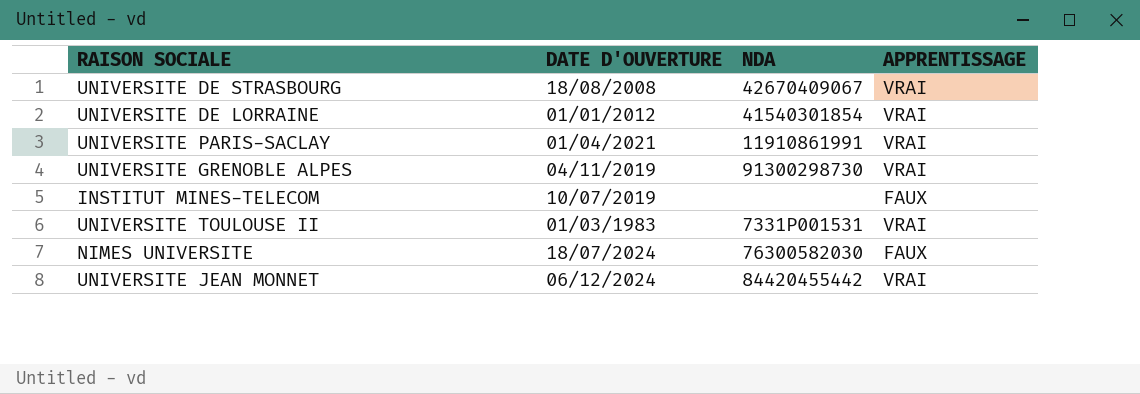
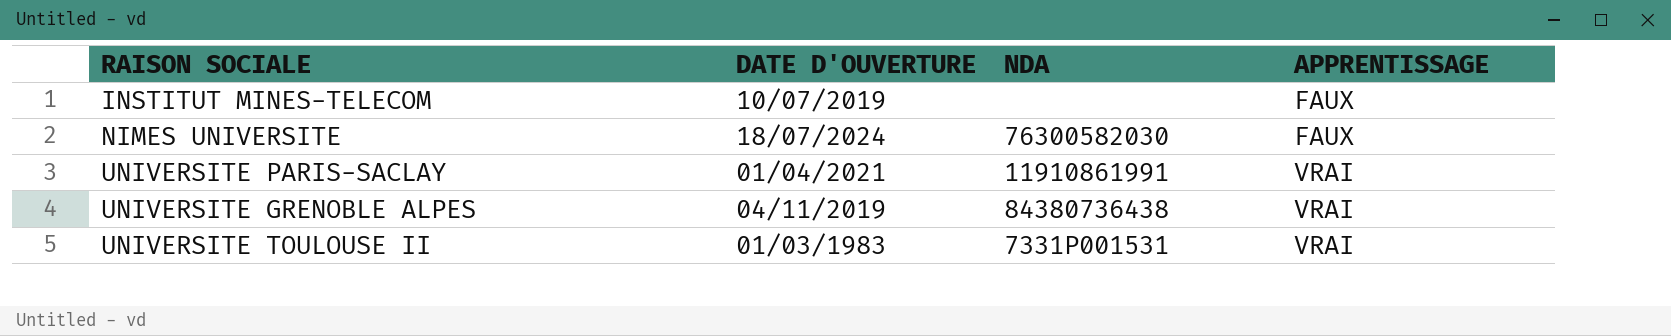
row order: none -> APPRENTISSAGE ascending
row UNIVERSITE DE STRASBOURG: 18/08/2008 | 42670409067 | VRAI -> none
row UNIVERSITE DE LORRAINE: 01/01/2012 | 41540301854 | VRAI -> none
row UNIVERSITE JEAN MONNET: 06/12/2024 | 84420455442 | VRAI -> none
UNIVERSITE GRENOBLE ALPES | NDA: 91300298730 -> 84380736438

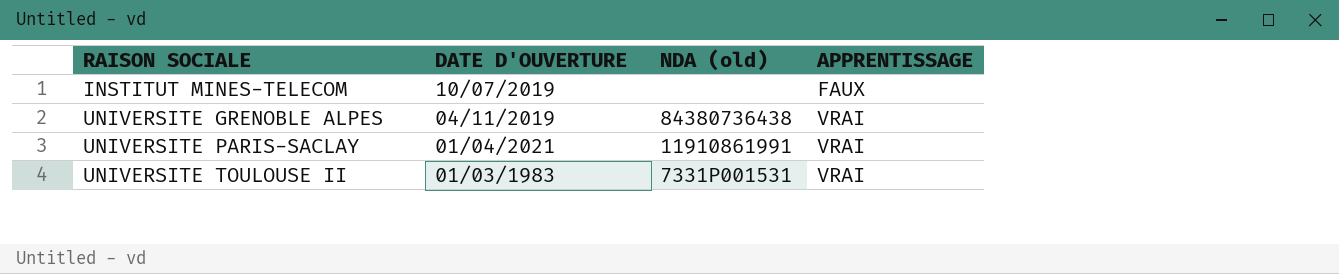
row order: APPRENTISSAGE ascending -> RAISON SOCIALE ascending
column name: NDA -> NDA (old)
row NIMES UNIVERSITE: 18/07/2024 | 76300582030 | FAUX -> none

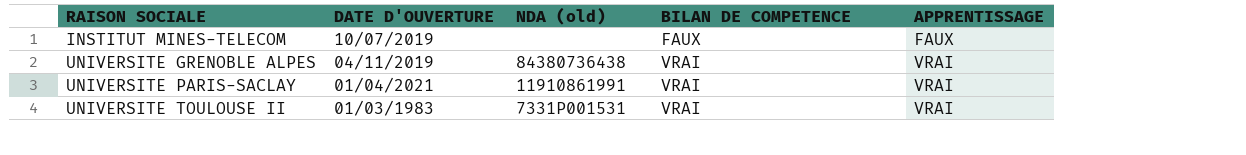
column BILAN DE COMPETENCE | position: none -> 4

